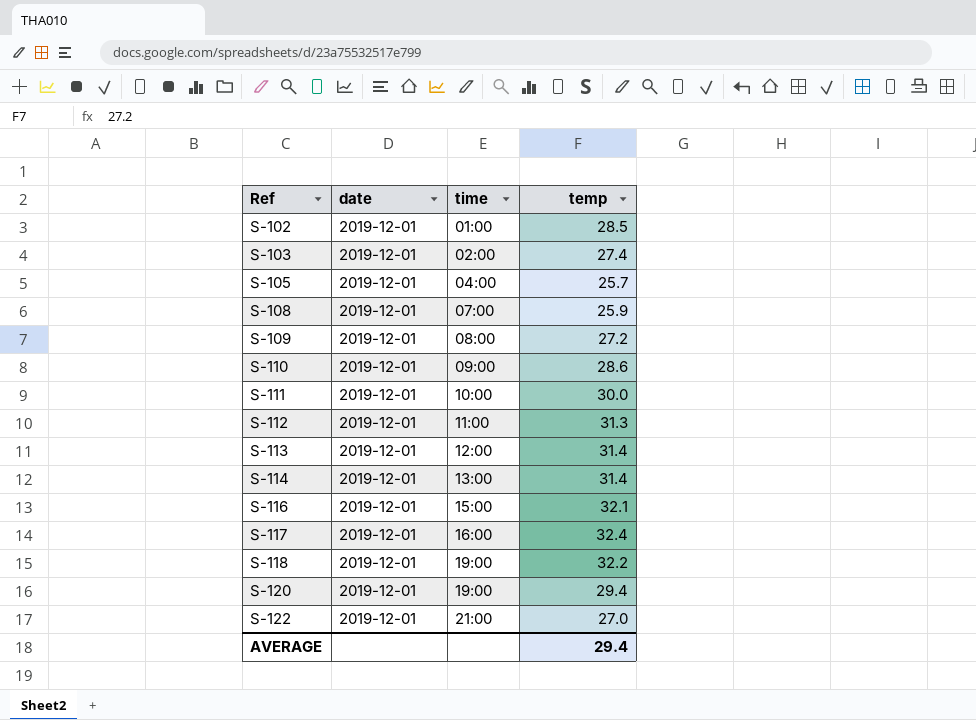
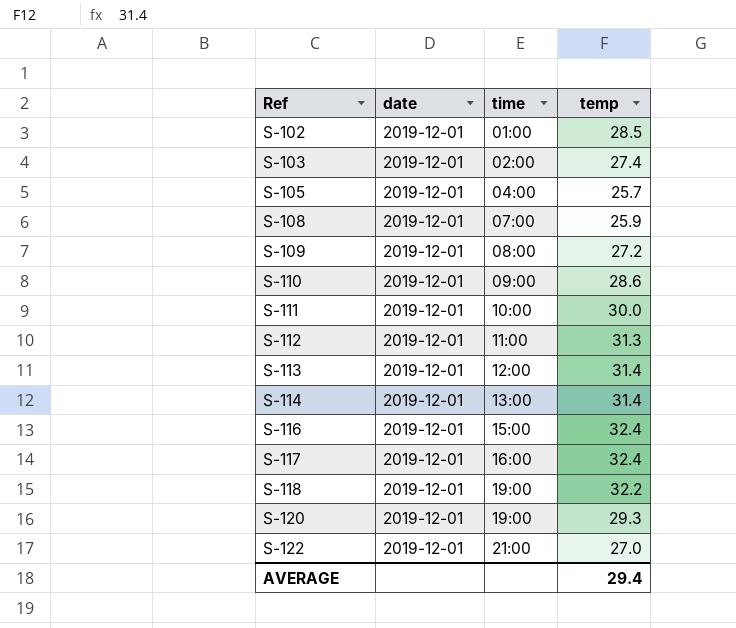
S-116 | temp: 32.1 -> 32.4
S-120 | temp: 29.4 -> 29.3

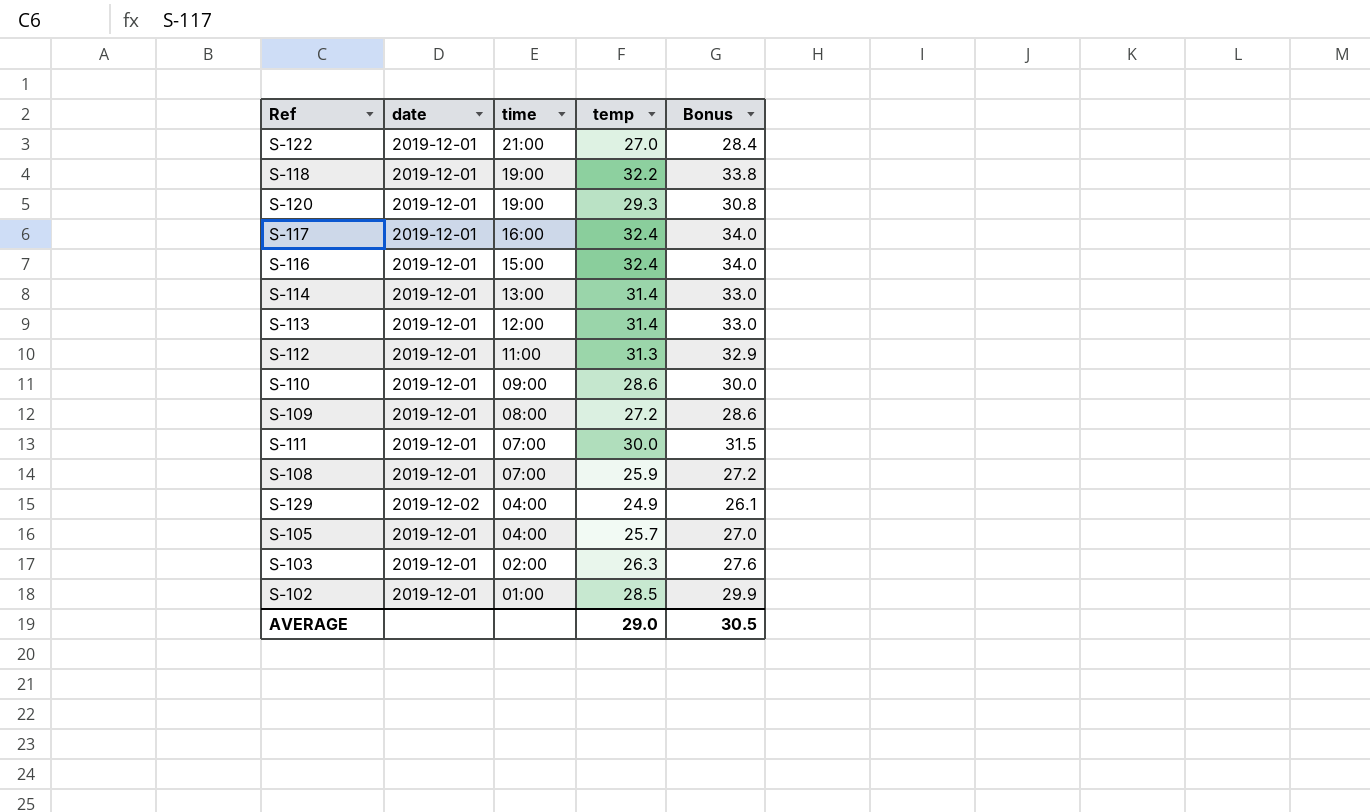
row order: Ref ascending -> time descending
column Bonus | formula: none -> [temp] * 1.05
S-111 | time: 10:00 -> 07:00
row S-129: none -> 2019-12-02 | 04:00 | 24.9 | 26.1
S-103 | temp: 27.4 -> 26.3
AVERAGE | temp: 29.4 -> 29.0

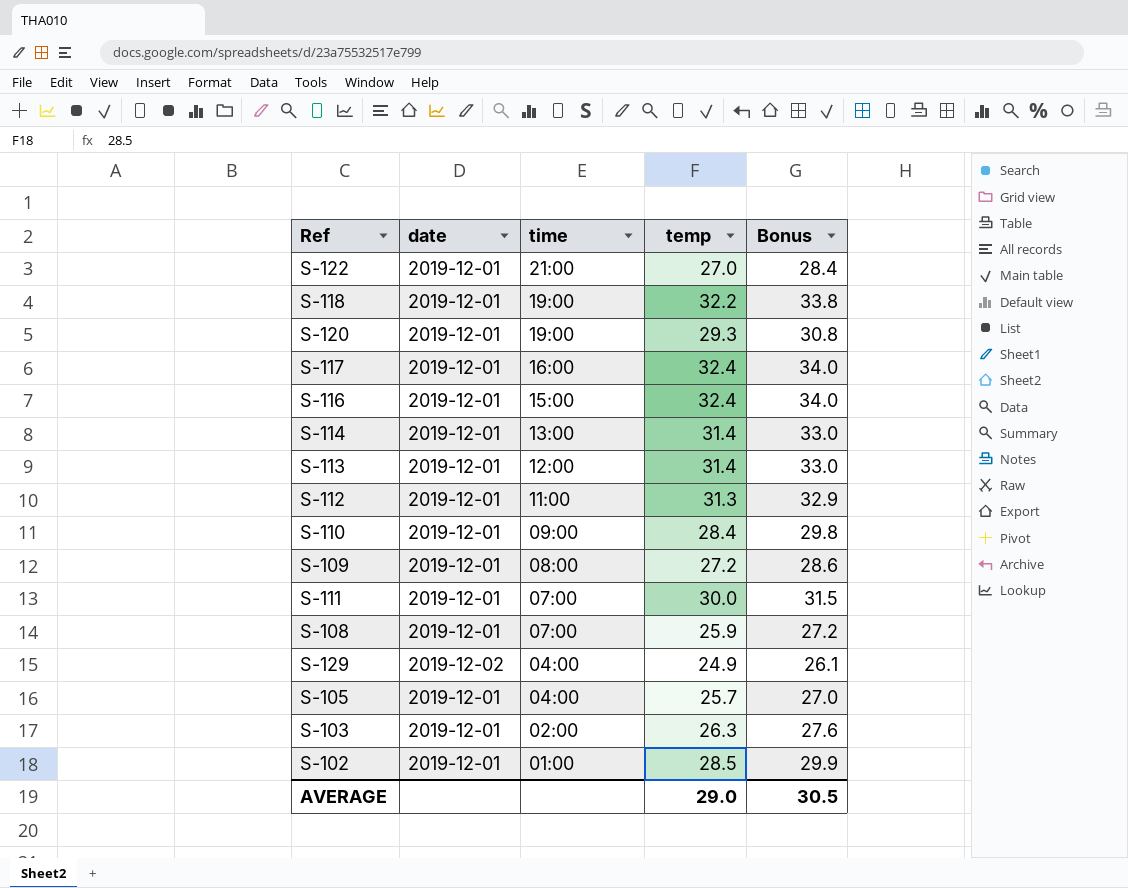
S-110 | temp: 28.6 -> 28.4
S-110 | Bonus: 30.0 -> 29.8

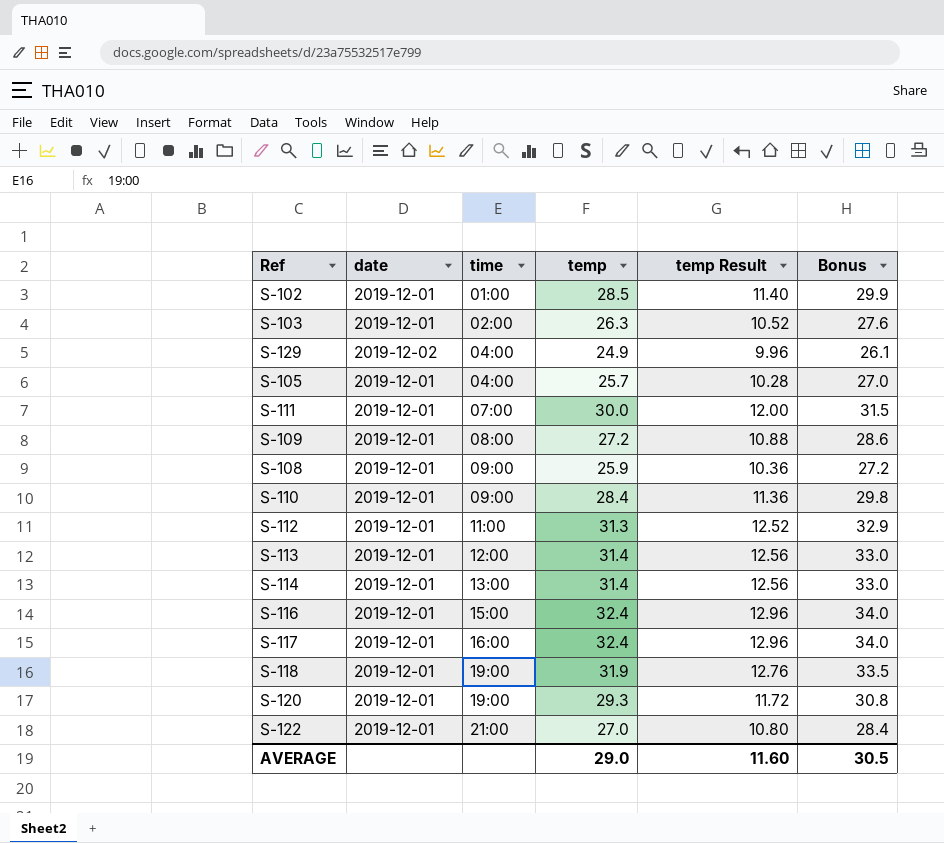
row order: time descending -> time ascending
column temp Result | formula: none -> [temp] * 0.4
S-108 | time: 07:00 -> 09:00
S-118 | temp: 32.2 -> 31.9
S-118 | Bonus: 33.8 -> 33.5

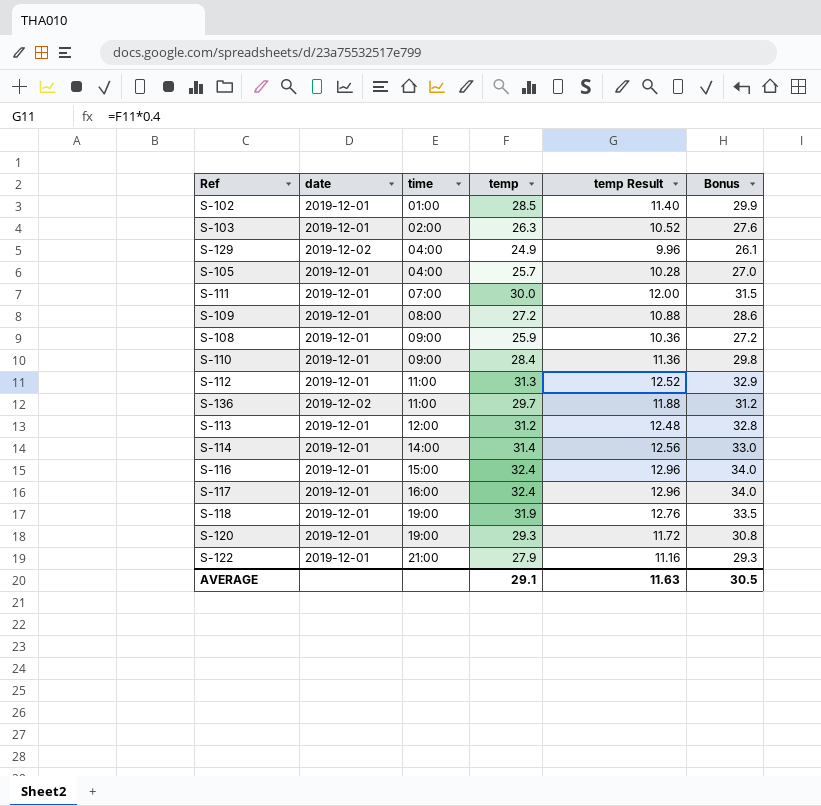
row S-136: none -> 2019-12-02 | 11:00 | 29.7 | 11.88 | 31.2
S-113 | temp: 31.4 -> 31.2
S-113 | temp Result: 12.56 -> 12.48
S-113 | Bonus: 33.0 -> 32.8
S-114 | time: 13:00 -> 14:00
S-122 | temp: 27.0 -> 27.9
S-122 | temp Result: 10.80 -> 11.16
S-122 | Bonus: 28.4 -> 29.3
AVERAGE | temp: 29.0 -> 29.1
AVERAGE | temp Result: 11.60 -> 11.63

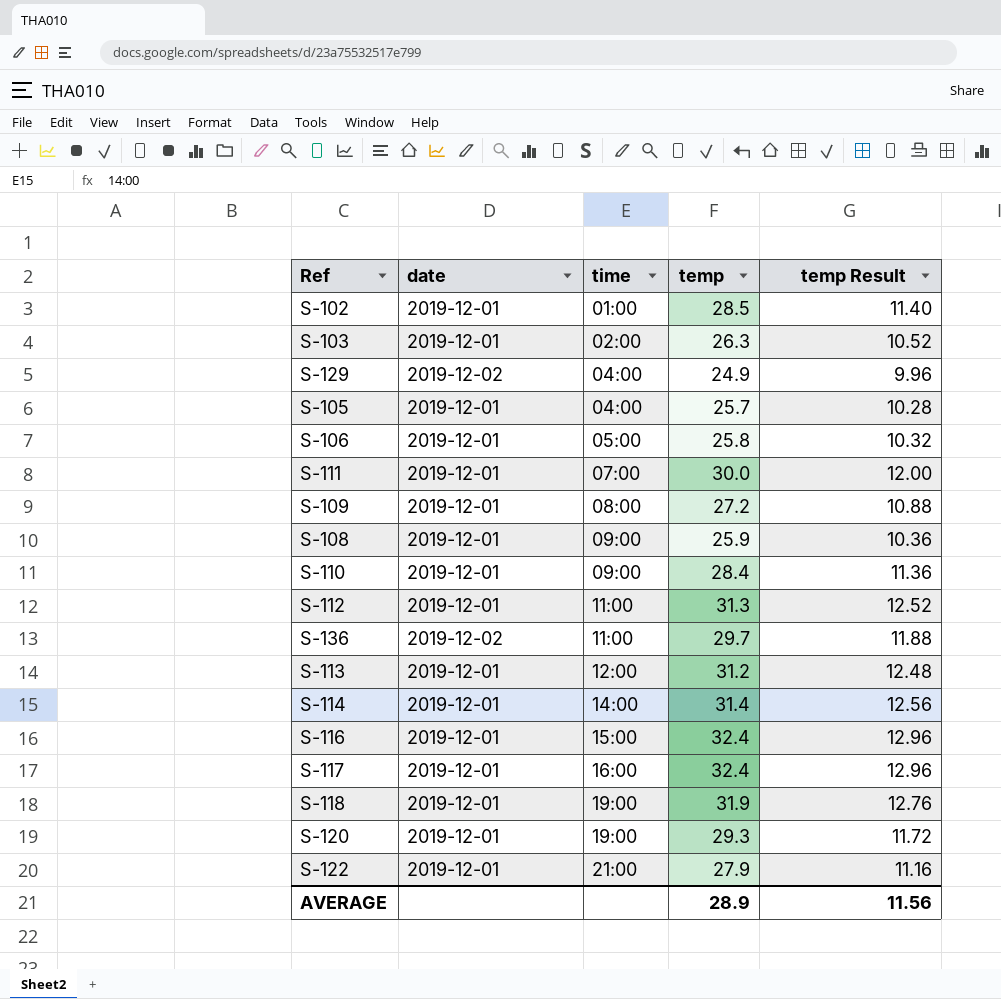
column Bonus | formula: [temp] * 1.05 -> none
row S-106: none -> 2019-12-01 | 05:00 | 25.8 | 10.32
AVERAGE | temp: 29.1 -> 28.9
AVERAGE | temp Result: 11.63 -> 11.56

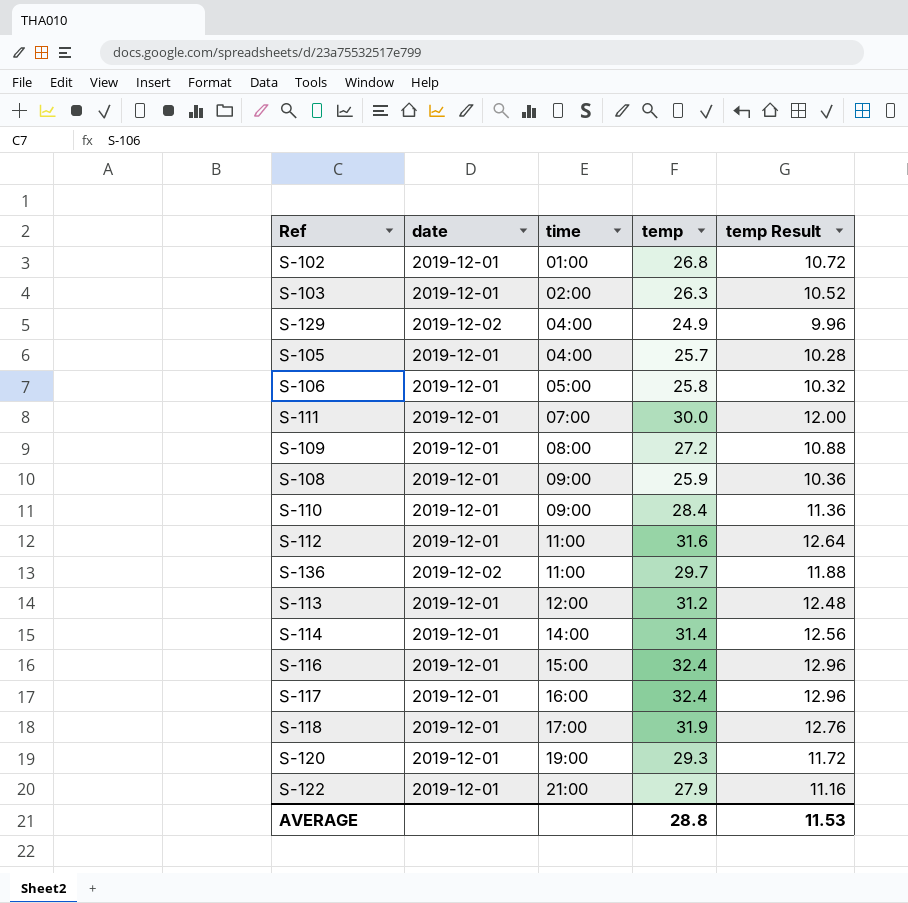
S-102 | temp: 28.5 -> 26.8
S-102 | temp Result: 11.40 -> 10.72
S-112 | temp: 31.3 -> 31.6
S-112 | temp Result: 12.52 -> 12.64
S-118 | time: 19:00 -> 17:00
AVERAGE | temp: 28.9 -> 28.8
AVERAGE | temp Result: 11.56 -> 11.53

